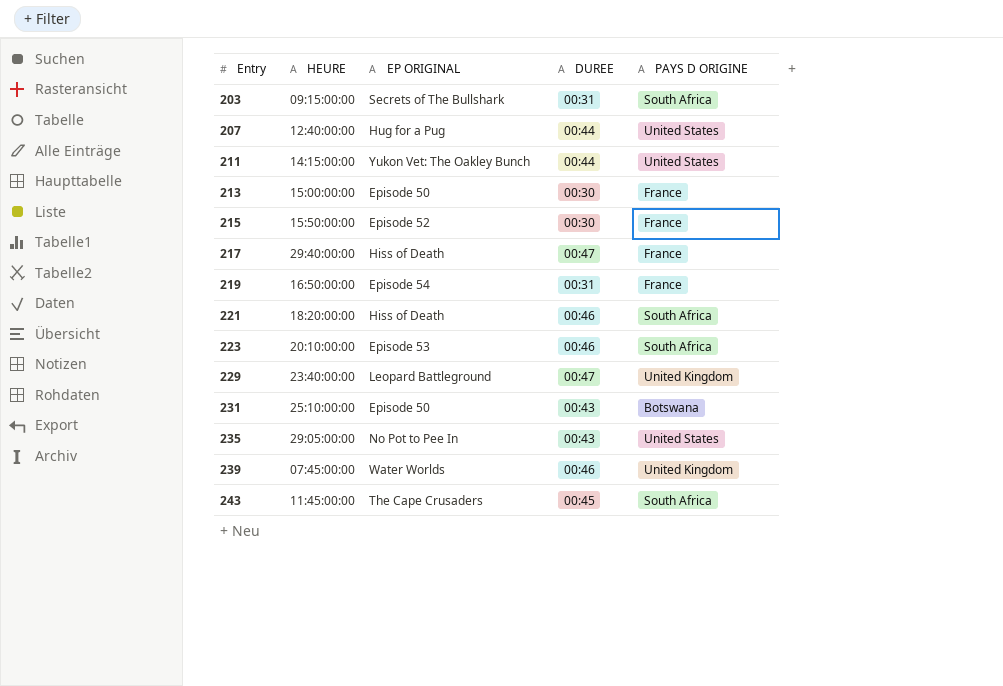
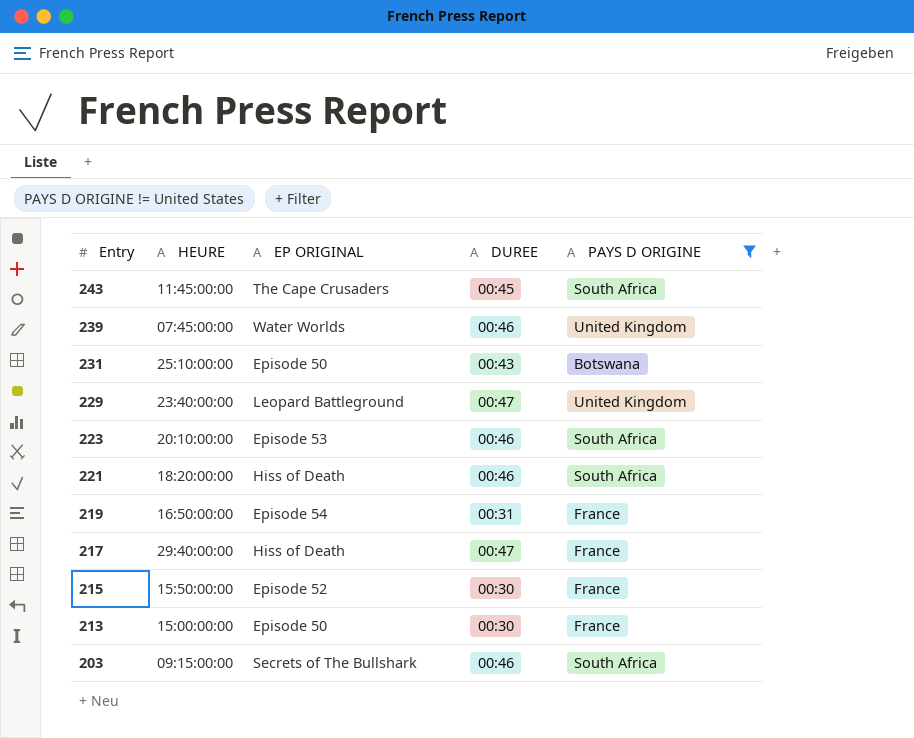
filter: none -> PAYS D ORIGINE != United States
row order: Entry ascending -> Entry descending
203 | DUREE: 00:31 -> 00:46

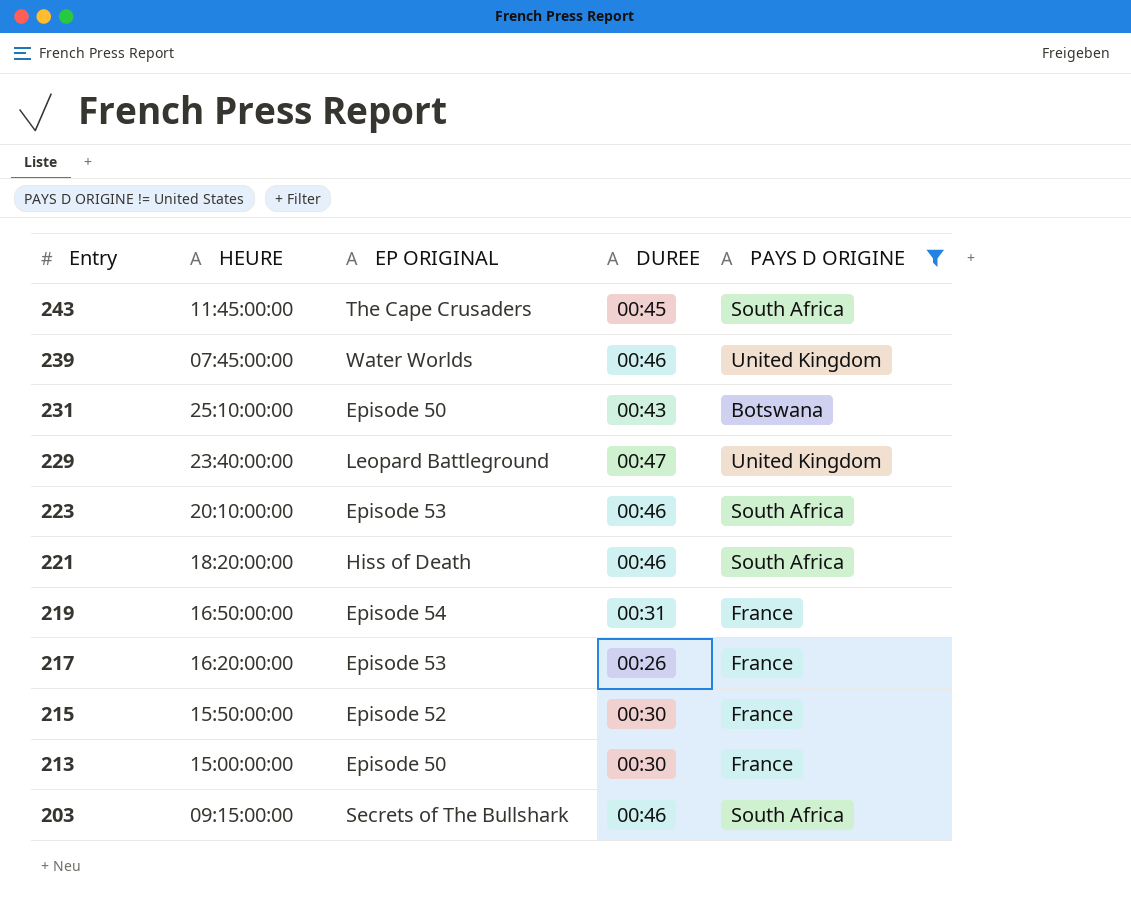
217 | HEURE: 29:40:00:00 -> 16:20:00:00
217 | EP ORIGINAL: Hiss of Death -> Episode 53
217 | DUREE: 00:47 -> 00:26

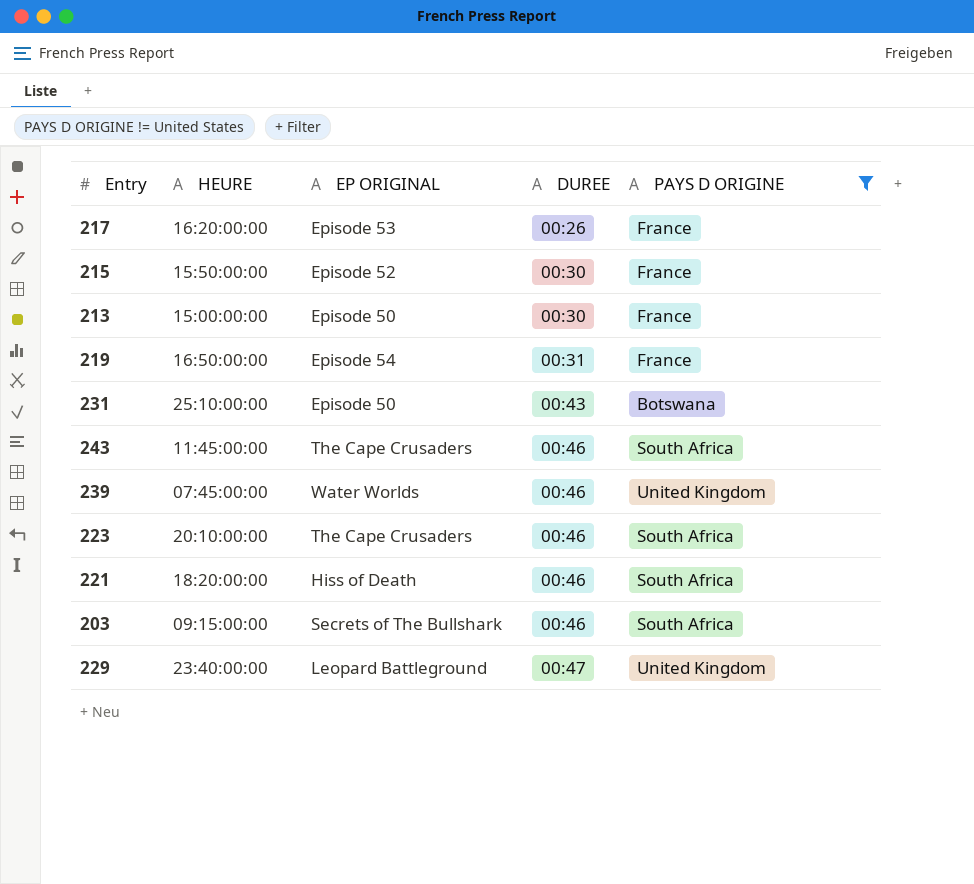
row order: Entry descending -> DUREE ascending
243 | DUREE: 00:45 -> 00:46
223 | EP ORIGINAL: Episode 53 -> The Cape Crusaders

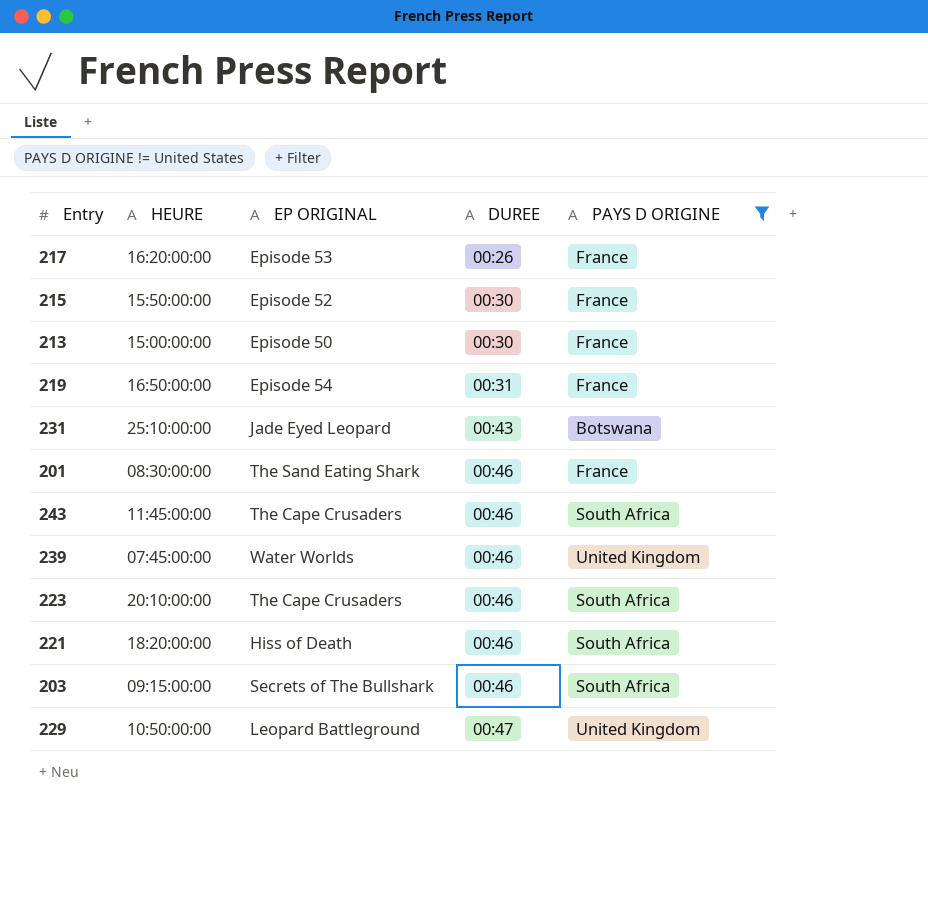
231 | EP ORIGINAL: Episode 50 -> Jade Eyed Leopard
row 201: none -> 08:30:00:00 | The Sand Eating Shark | 00:46 | France
229 | HEURE: 23:40:00:00 -> 10:50:00:00

